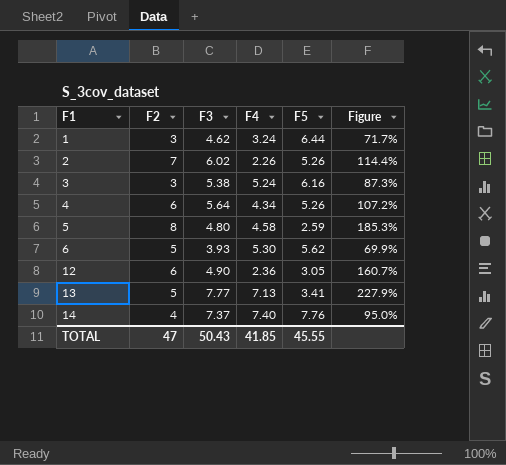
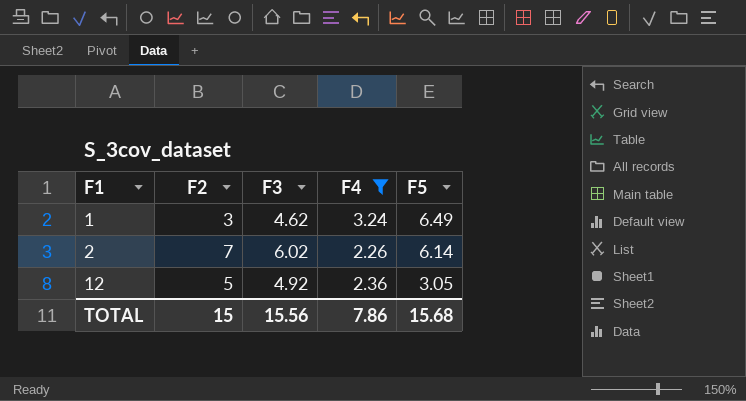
filter: none -> F4 <= 3.24
column Figure | formula: [F3] / [F5] -> none
1 | F5: 6.44 -> 6.49
2 | F5: 5.26 -> 6.14
12 | F2: 6 -> 5
12 | F3: 4.90 -> 4.92
TOTAL | F2: 47 -> 15
TOTAL | F3: 50.43 -> 15.56
TOTAL | F4: 41.85 -> 7.86
TOTAL | F5: 45.55 -> 15.68

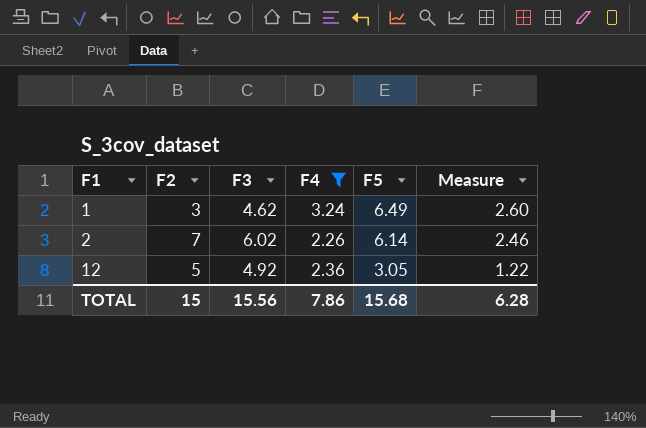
column Measure | formula: none -> [F5] * 0.4

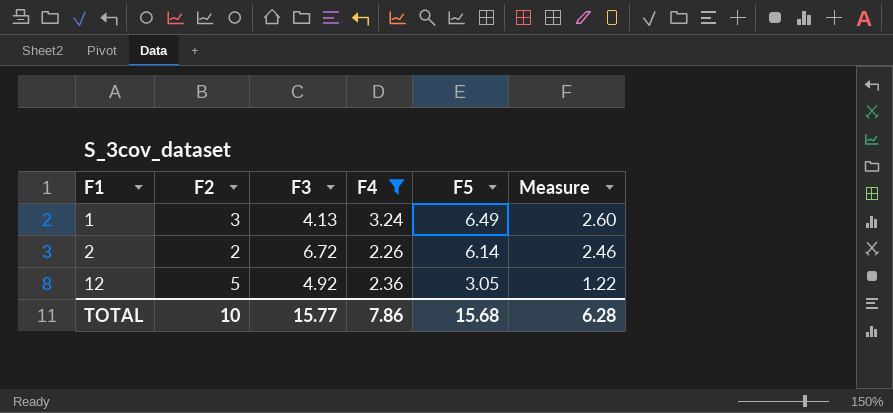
1 | F3: 4.62 -> 4.13
2 | F2: 7 -> 2
2 | F3: 6.02 -> 6.72
TOTAL | F2: 15 -> 10
TOTAL | F3: 15.56 -> 15.77

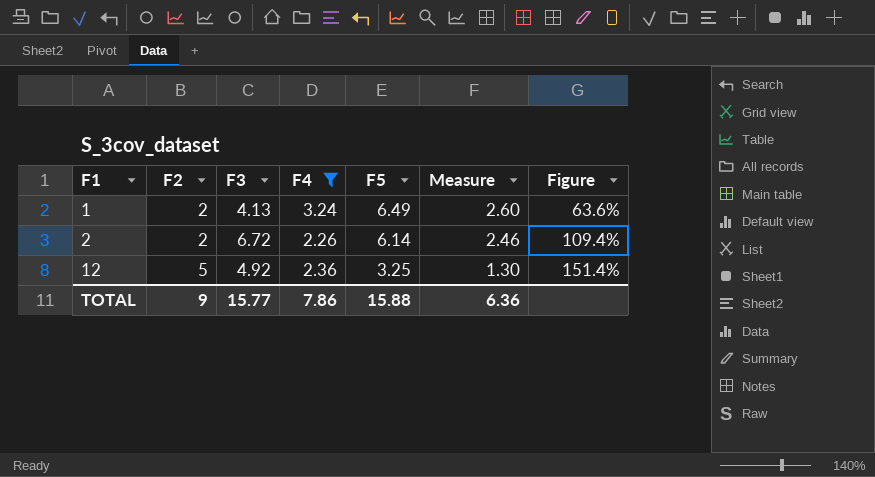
column Figure | formula: none -> [F3] / [F5]
1 | F2: 3 -> 2
12 | F5: 3.05 -> 3.25
12 | Measure: 1.22 -> 1.30
TOTAL | F2: 10 -> 9
TOTAL | F5: 15.68 -> 15.88
TOTAL | Measure: 6.28 -> 6.36

